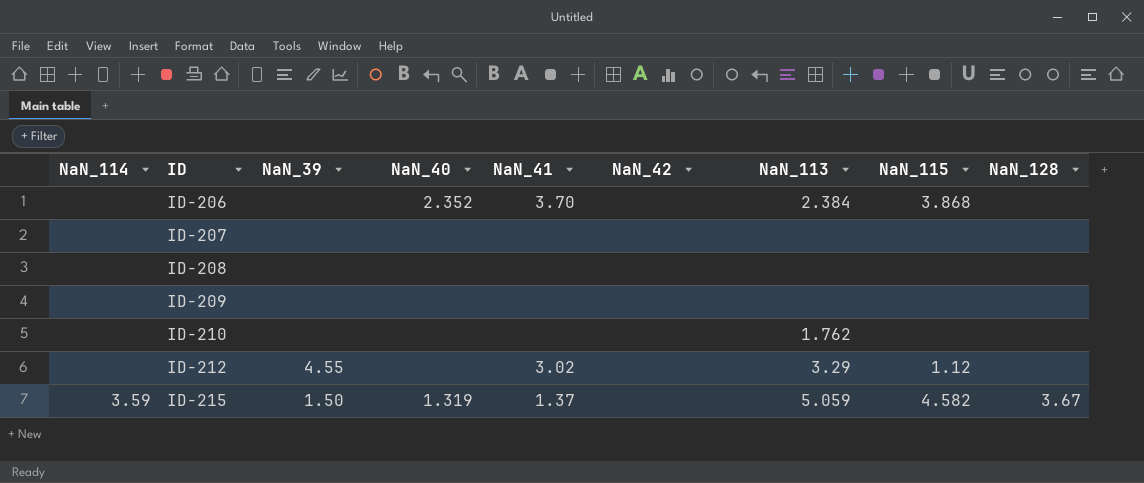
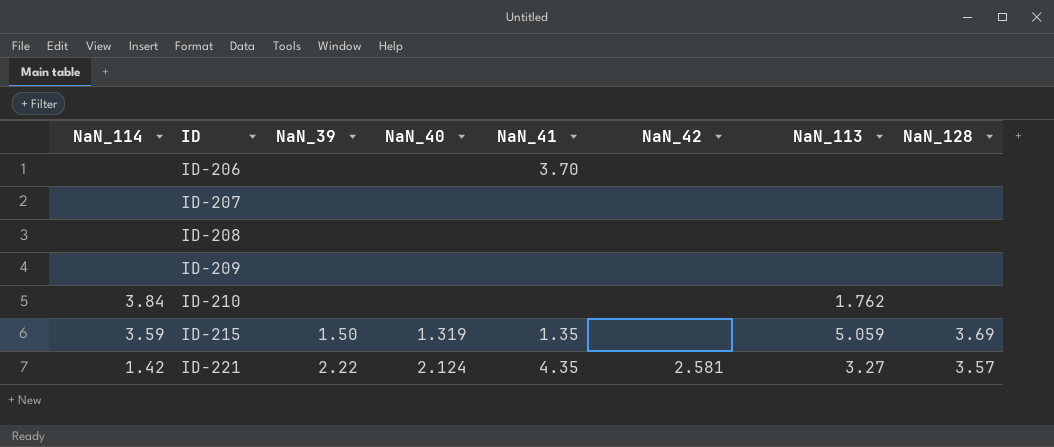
column NaN_115 | position: 8 -> none
row ID-212: none | 4.55 | none | 3.02 | none | 3.29 | 1.12 | none -> none
ID-206 | NaN_40: 2.352 -> none
ID-206 | NaN_113: 2.384 -> none
ID-210 | NaN_114: none -> 3.84
ID-215 | NaN_41: 1.37 -> 1.35
ID-215 | NaN_128: 3.67 -> 3.69
row ID-221: none -> 1.42 | 2.22 | 2.124 | 4.35 | 2.581 | 3.27 | 3.57

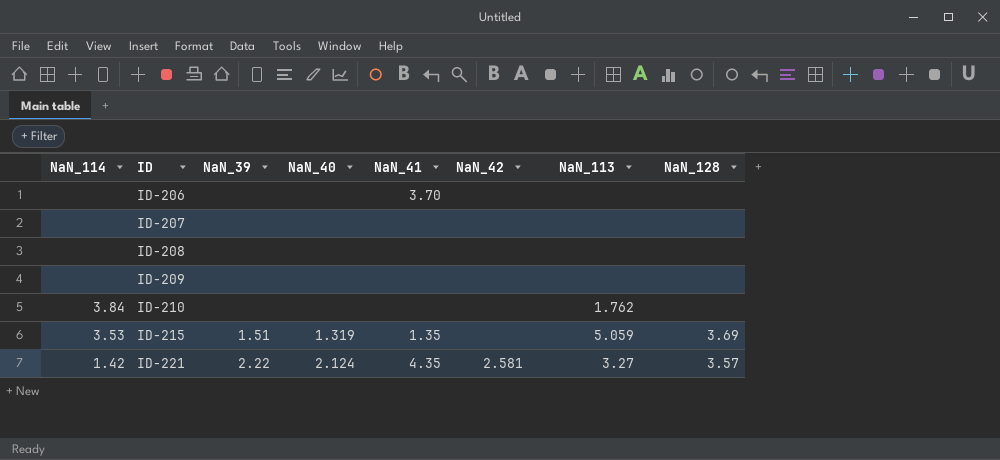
ID-215 | NaN_114: 3.59 -> 3.53
ID-215 | NaN_39: 1.50 -> 1.51

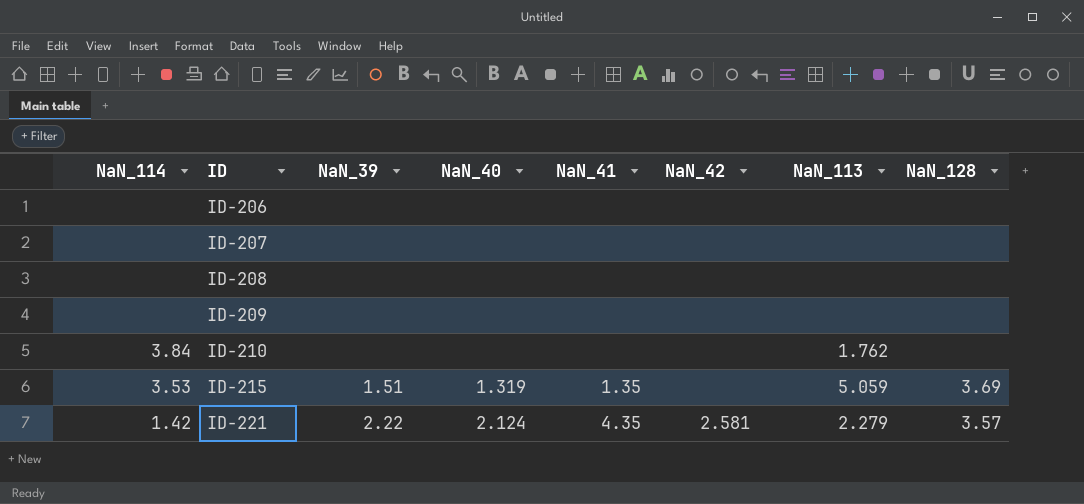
ID-206 | NaN_41: 3.70 -> none
ID-221 | NaN_113: 3.27 -> 2.279

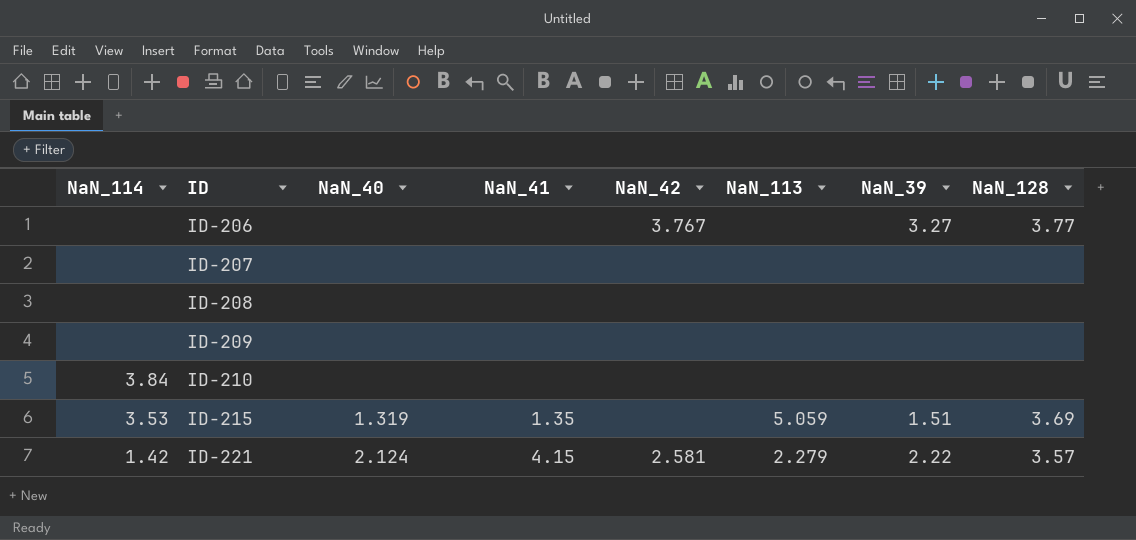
column NaN_39 | position: 3 -> 7
ID-206 | NaN_42: none -> 3.767
ID-206 | NaN_39: none -> 3.27
ID-206 | NaN_128: none -> 3.77
ID-210 | NaN_113: 1.762 -> none
ID-221 | NaN_41: 4.35 -> 4.15

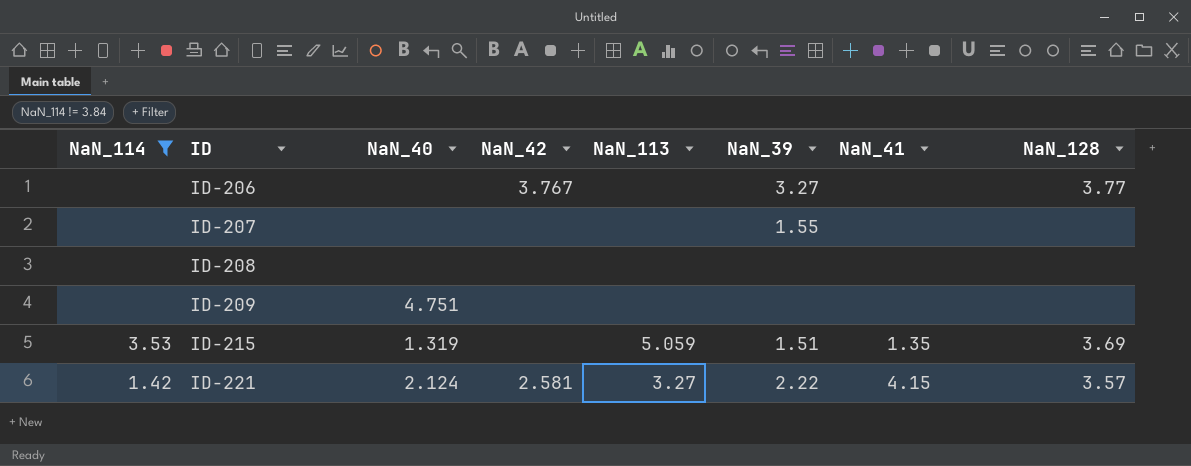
filter: none -> NaN_114 != 3.84
column NaN_41 | position: 4 -> 7
ID-207 | NaN_39: none -> 1.55
ID-209 | NaN_40: none -> 4.751
ID-221 | NaN_113: 2.279 -> 3.27

